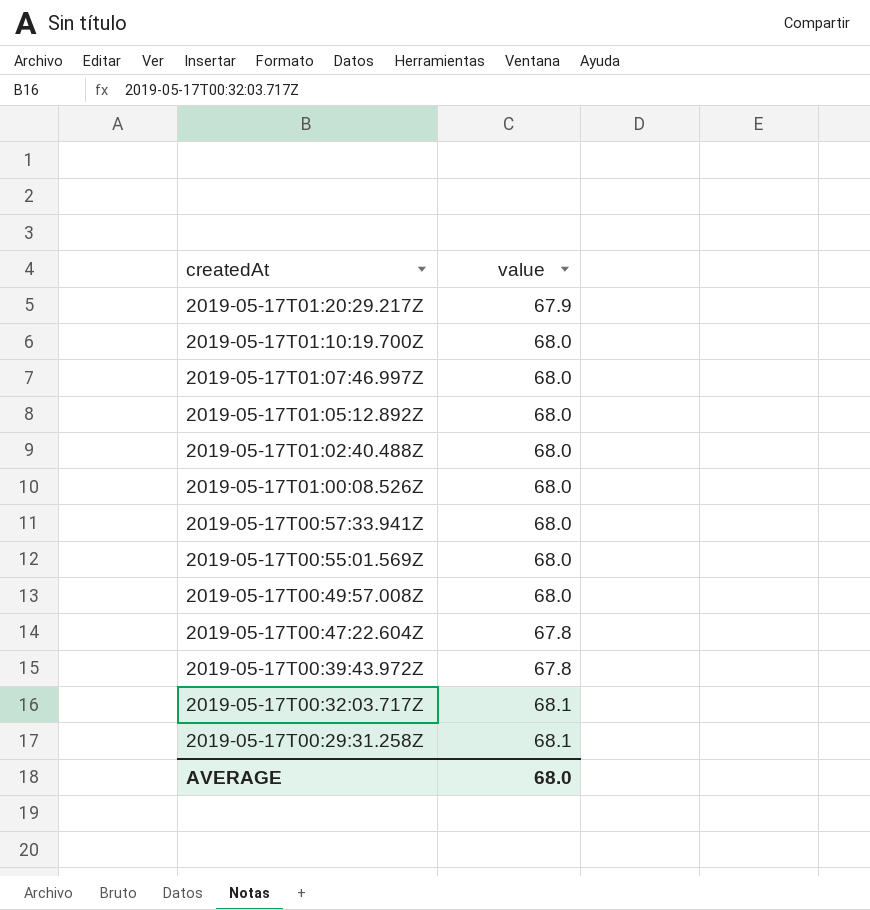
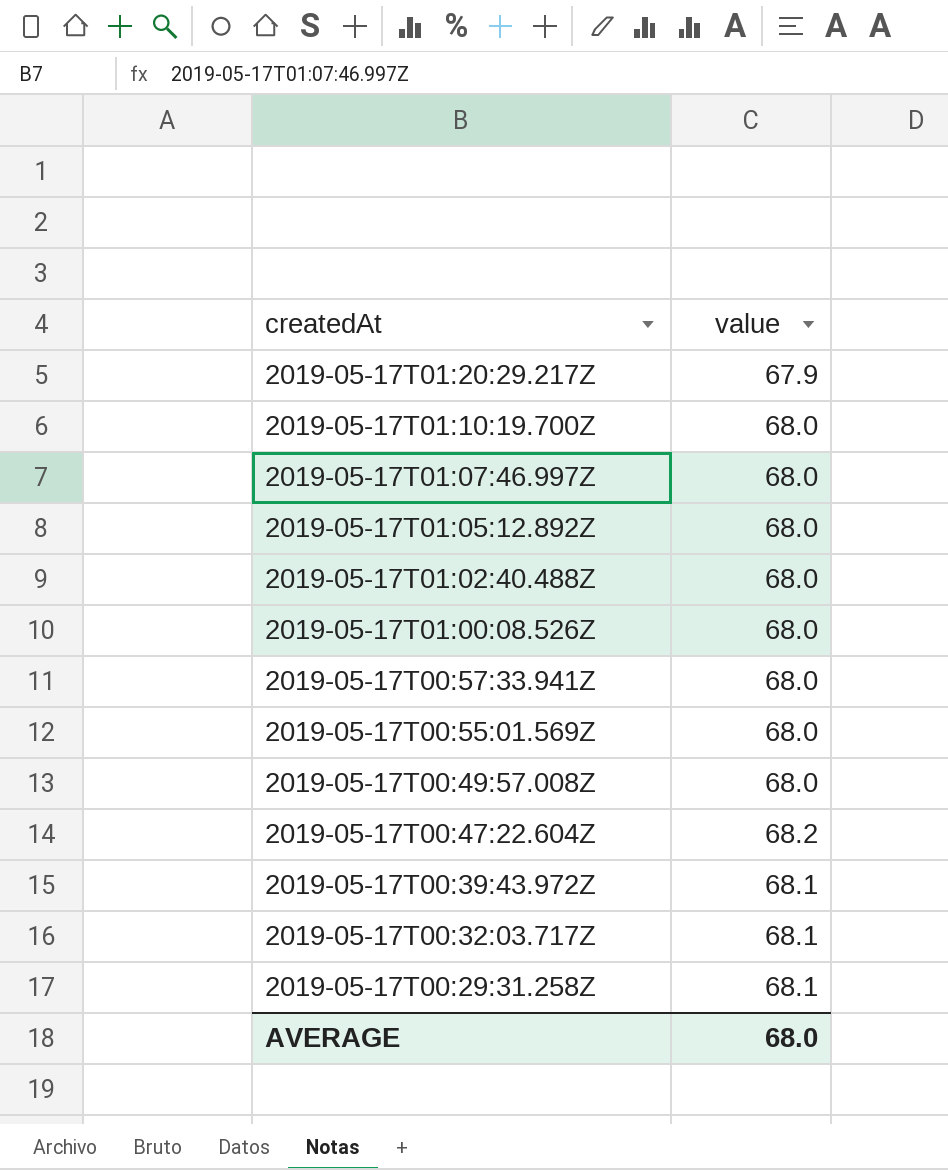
2019-05-17T00:47:22.604Z | value: 67.8 -> 68.2
2019-05-17T00:39:43.972Z | value: 67.8 -> 68.1

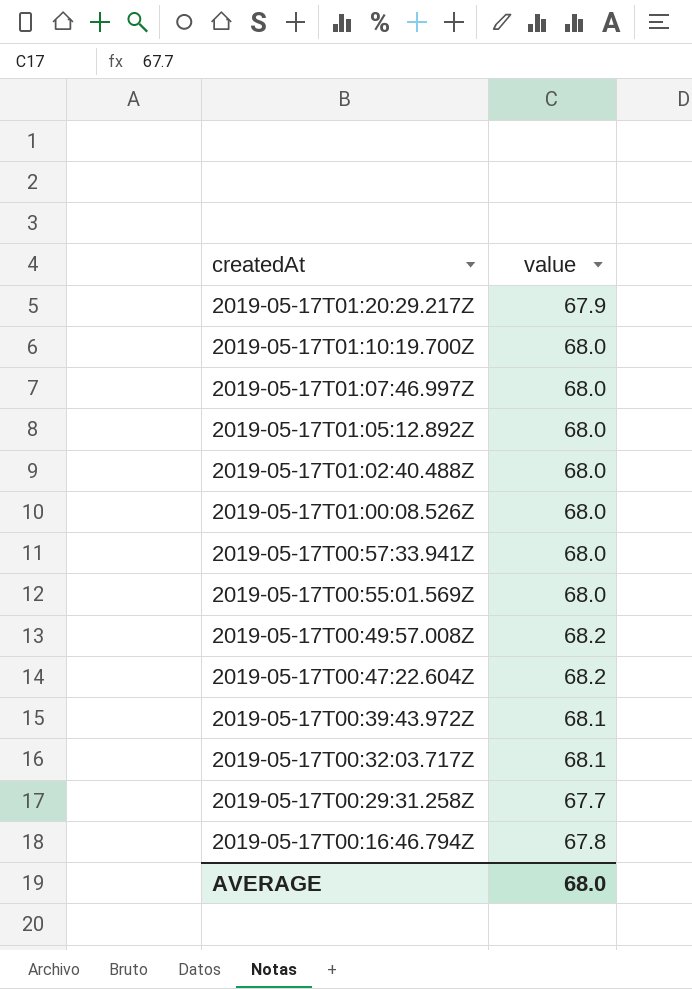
2019-05-17T00:49:57.008Z | value: 68.0 -> 68.2
2019-05-17T00:29:31.258Z | value: 68.1 -> 67.7
row 2019-05-17T00:16:46.794Z: none -> 67.8

